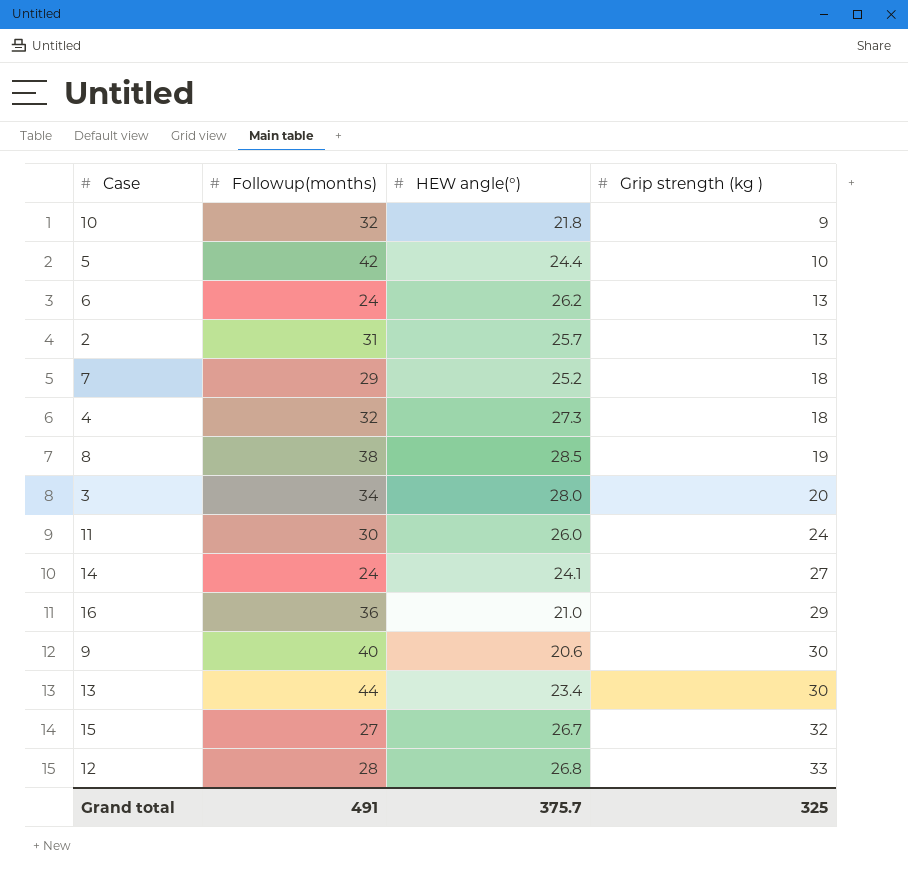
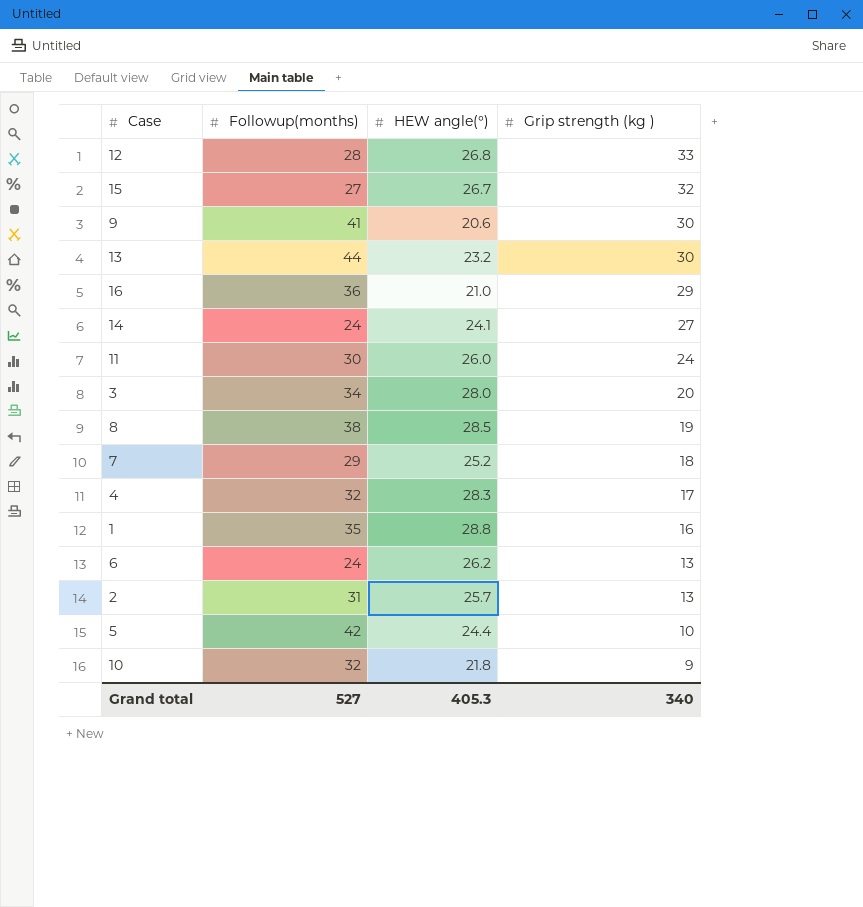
row order: Grip strength (kg ) ascending -> Grip strength (kg ) descending
9 | Followup(months): 40 -> 41
13 | HEW angle(°): 23.4 -> 23.2
4 | HEW angle(°): 27.3 -> 28.3
4 | Grip strength (kg ): 18 -> 17
row 1: none -> 35 | 28.8 | 16
Grand total | Followup(months): 491 -> 527
Grand total | HEW angle(°): 375.7 -> 405.3
Grand total | Grip strength (kg ): 325 -> 340

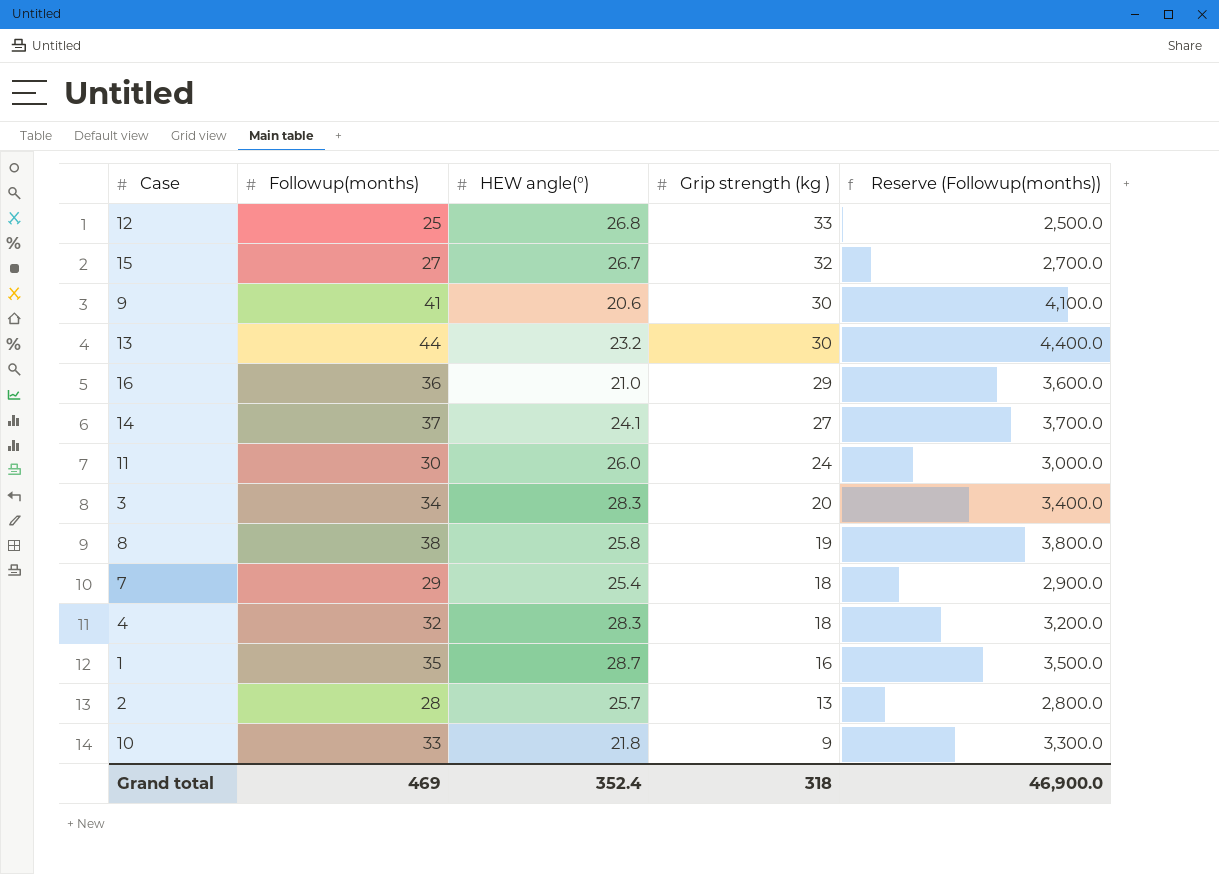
column Reserve (Followup(months)) | formula: none -> [Followup(months)] * 100
row 6: 24 | 26.2 | 13 -> none
row 5: 42 | 24.4 | 10 -> none
12 | Followup(months): 28 -> 25
14 | Followup(months): 24 -> 37
3 | HEW angle(°): 28.0 -> 28.3
8 | HEW angle(°): 28.5 -> 25.8
7 | HEW angle(°): 25.2 -> 25.4
4 | Grip strength (kg ): 17 -> 18
1 | HEW angle(°): 28.8 -> 28.7
2 | Followup(months): 31 -> 28
10 | Followup(months): 32 -> 33
Grand total | Followup(months): 527 -> 469
Grand total | HEW angle(°): 405.3 -> 352.4
Grand total | Grip strength (kg ): 340 -> 318

